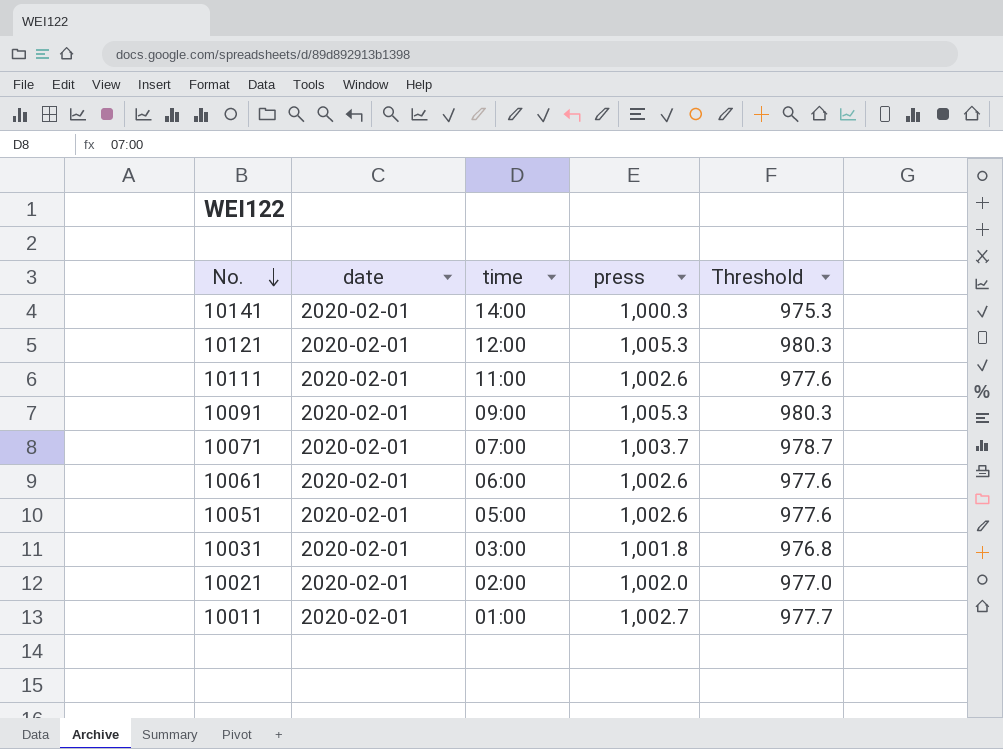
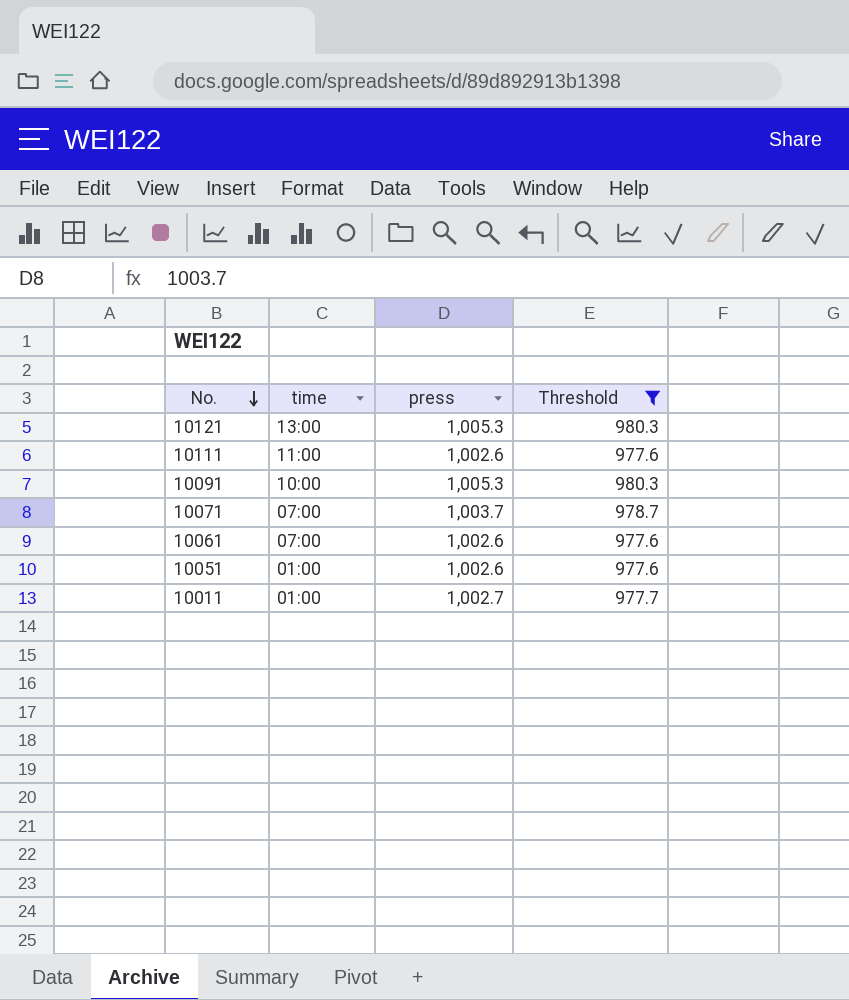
filter: none -> Threshold >= 977.6
column date | position: 2 -> none
10121 | time: 12:00 -> 13:00
10091 | time: 09:00 -> 10:00
10061 | time: 06:00 -> 07:00
10051 | time: 05:00 -> 01:00

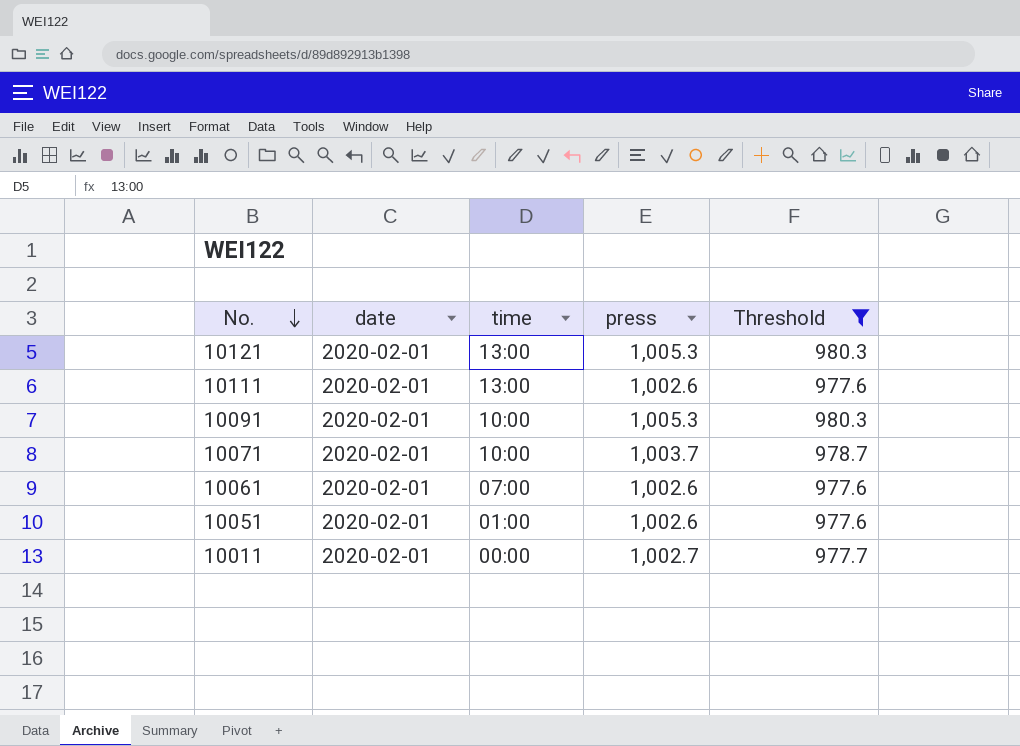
column date | position: none -> 2
10111 | time: 11:00 -> 13:00
10071 | time: 07:00 -> 10:00
10011 | time: 01:00 -> 00:00

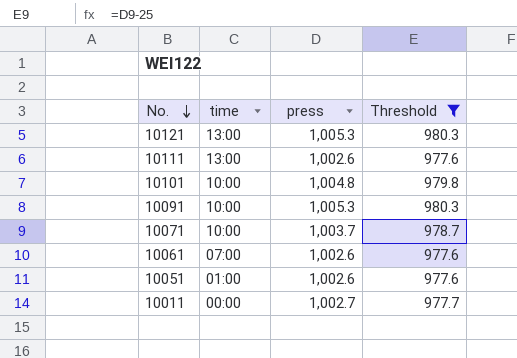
column date | position: 2 -> none
row 10101: none -> 10:00 | 1,004.8 | 979.8

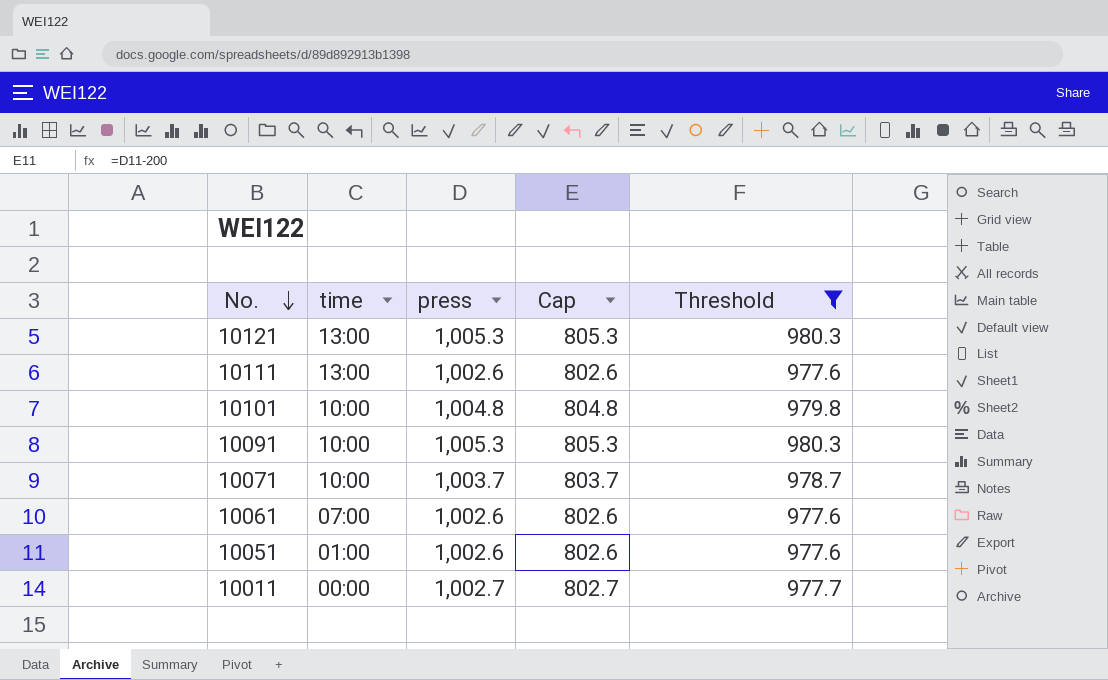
column Cap | formula: none -> [press] - 200

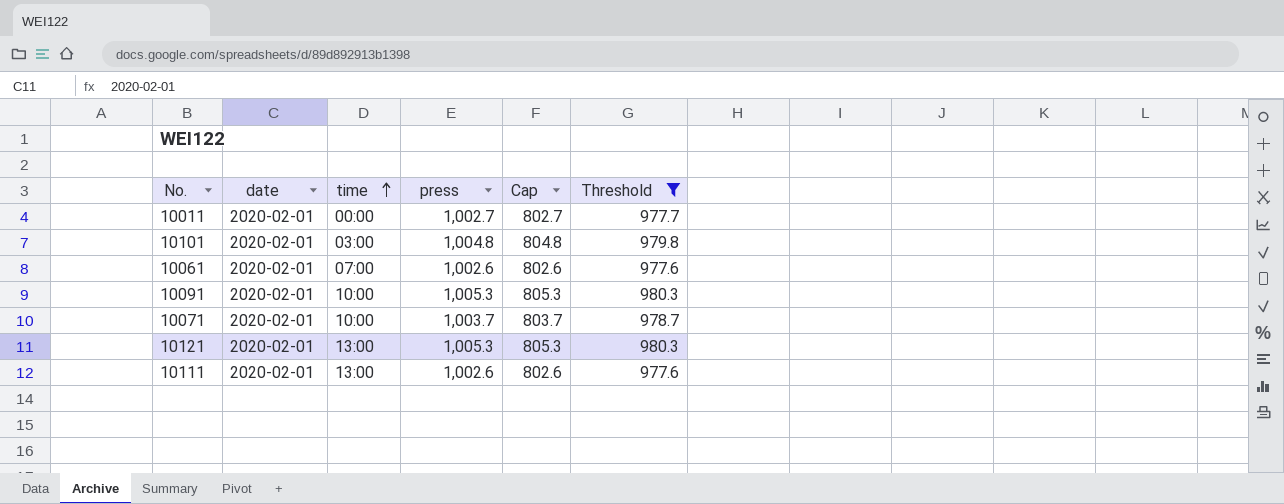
row order: No. descending -> time ascending
column date | position: none -> 2
row 10051: 01:00 | 1,002.6 | 802.6 | 977.6 -> none
10101 | time: 10:00 -> 03:00

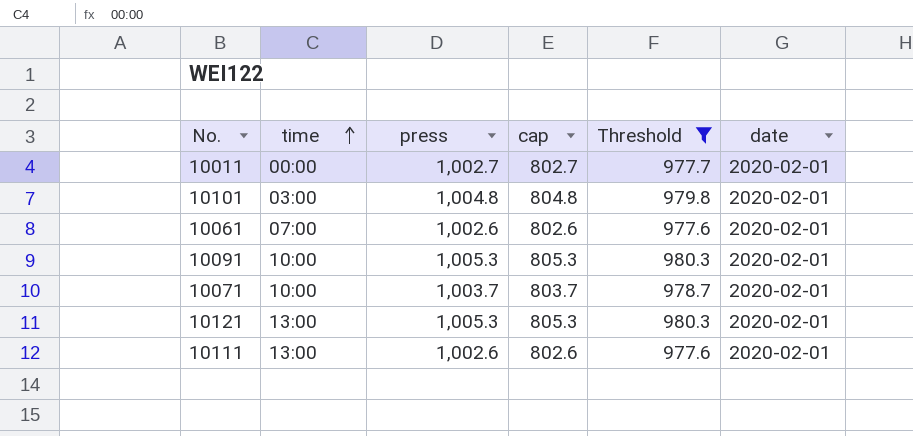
column name: Cap -> cap
column date | position: 2 -> 6

